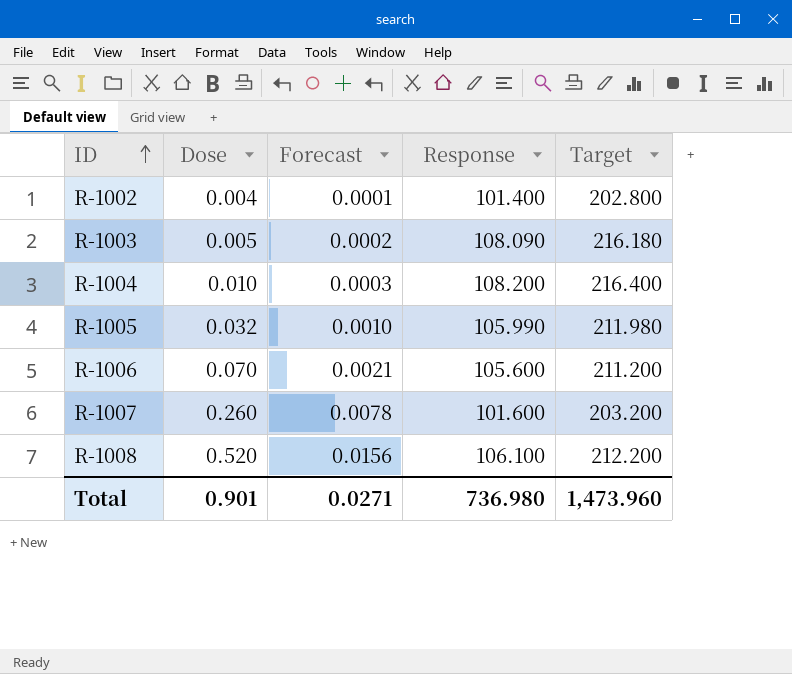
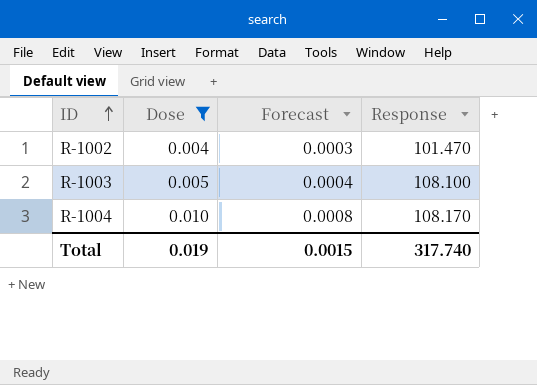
filter: none -> Dose <= 0.010
column Target | formula: [Response] * 2 -> none
column Forecast | formula: [Dose] * 0.03 -> [Dose] * 0.08
R-1002 | Response: 101.400 -> 101.470
R-1003 | Response: 108.090 -> 108.100
R-1004 | Response: 108.200 -> 108.170
Total | Dose: 0.901 -> 0.019
Total | Forecast: 0.0271 -> 0.0015
Total | Response: 736.980 -> 317.740

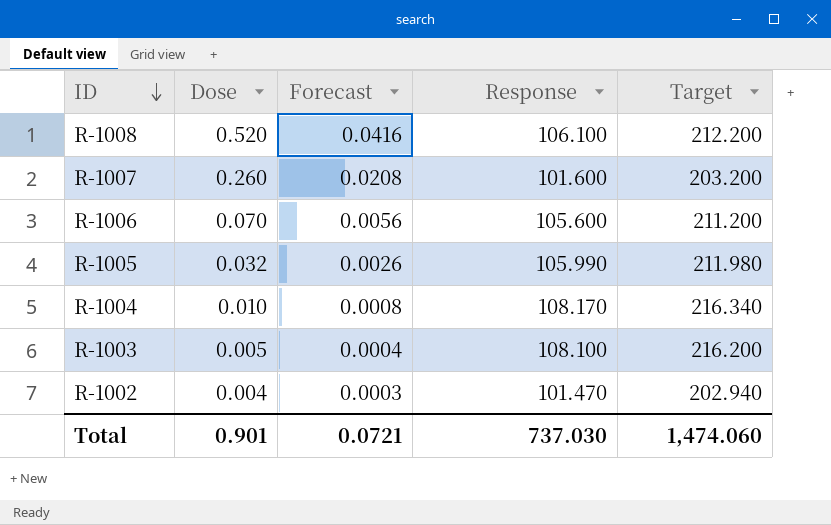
filter: Dose <= 0.010 -> none
row order: ID ascending -> ID descending
column Target | formula: none -> [Response] * 2
Total | Dose: 0.019 -> 0.901
Total | Forecast: 0.0015 -> 0.0721
Total | Response: 317.740 -> 737.030

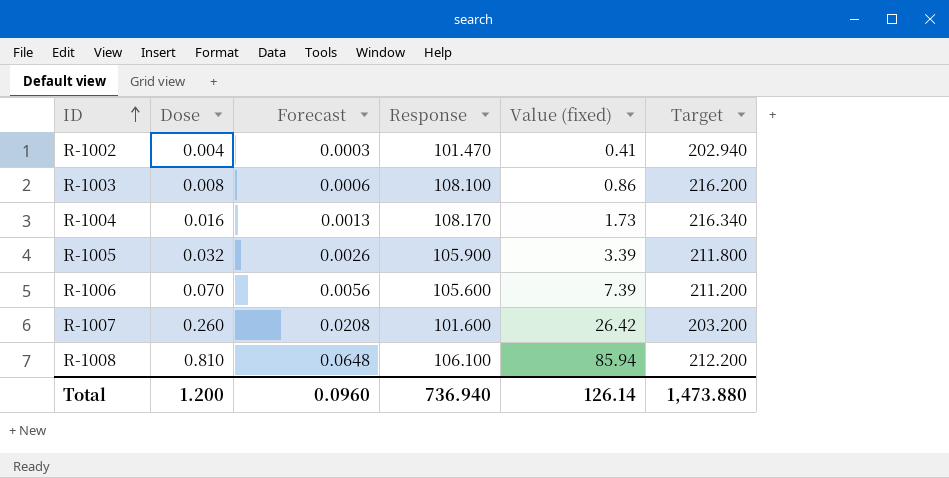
row order: ID descending -> ID ascending
column Value (fixed) | formula: none -> [Dose] * [Response]
R-1003 | Dose: 0.005 -> 0.008
R-1003 | Forecast: 0.0004 -> 0.0006
R-1004 | Dose: 0.010 -> 0.016
R-1004 | Forecast: 0.0008 -> 0.0013
R-1005 | Response: 105.990 -> 105.900
R-1005 | Target: 211.980 -> 211.800
R-1008 | Dose: 0.520 -> 0.810
R-1008 | Forecast: 0.0416 -> 0.0648
Total | Dose: 0.901 -> 1.200
Total | Forecast: 0.0721 -> 0.0960
Total | Response: 737.030 -> 736.940
Total | Target: 1,474.060 -> 1,473.880

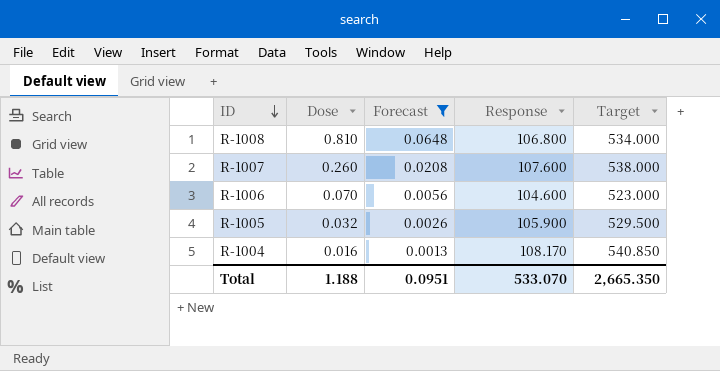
filter: none -> Forecast >= 0.0013
row order: ID ascending -> ID descending
column Value (fixed) | formula: [Dose] * [Response] -> none
column Target | formula: [Response] * 2 -> [Response] * 5
R-1008 | Response: 106.100 -> 106.800
R-1007 | Response: 101.600 -> 107.600
R-1006 | Response: 105.600 -> 104.600
Total | Dose: 1.200 -> 1.188
Total | Forecast: 0.0960 -> 0.0951
Total | Response: 736.940 -> 533.070
Total | Target: 1,473.880 -> 2,665.350

